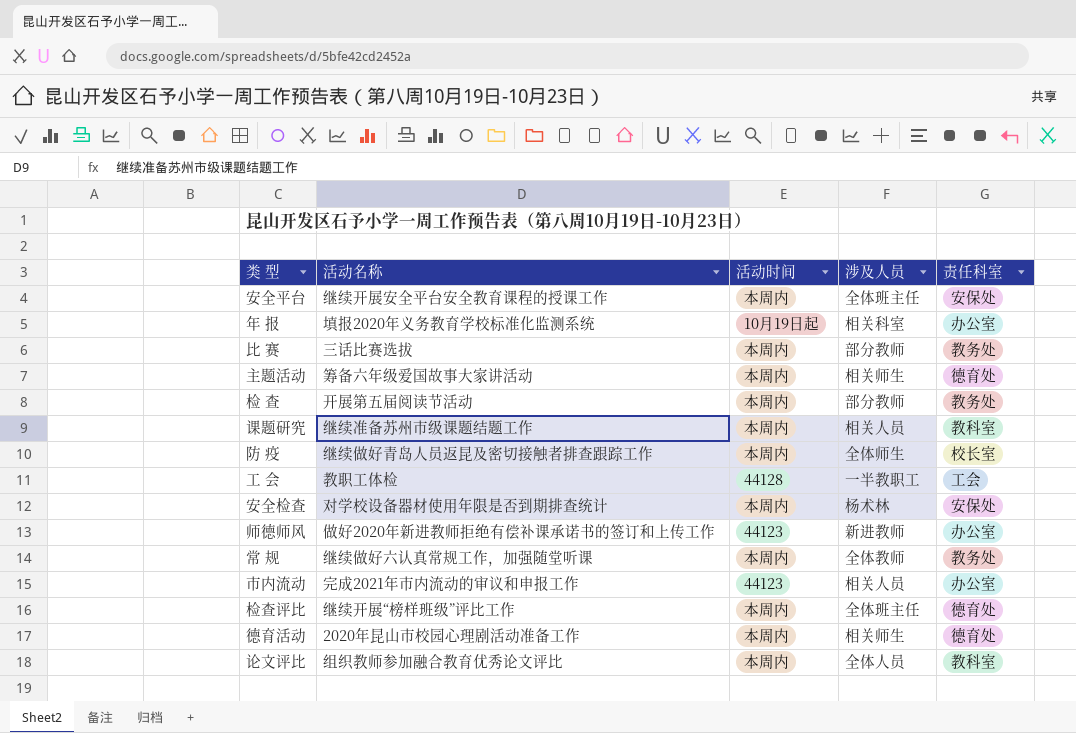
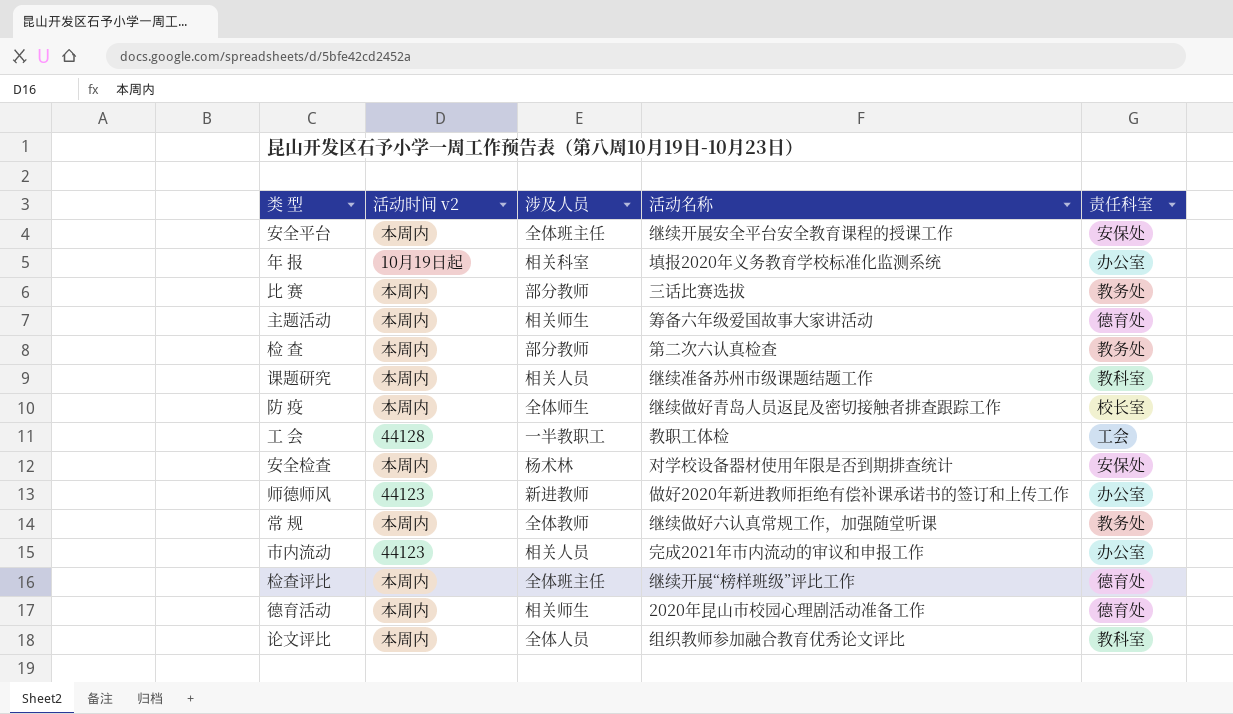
column name: 活动时间 -> 活动时间 v2
column 活动名称 | position: 2 -> 4
检 查 | 活动名称: 开展第五届阅读节活动 -> 第二次六认真检查

